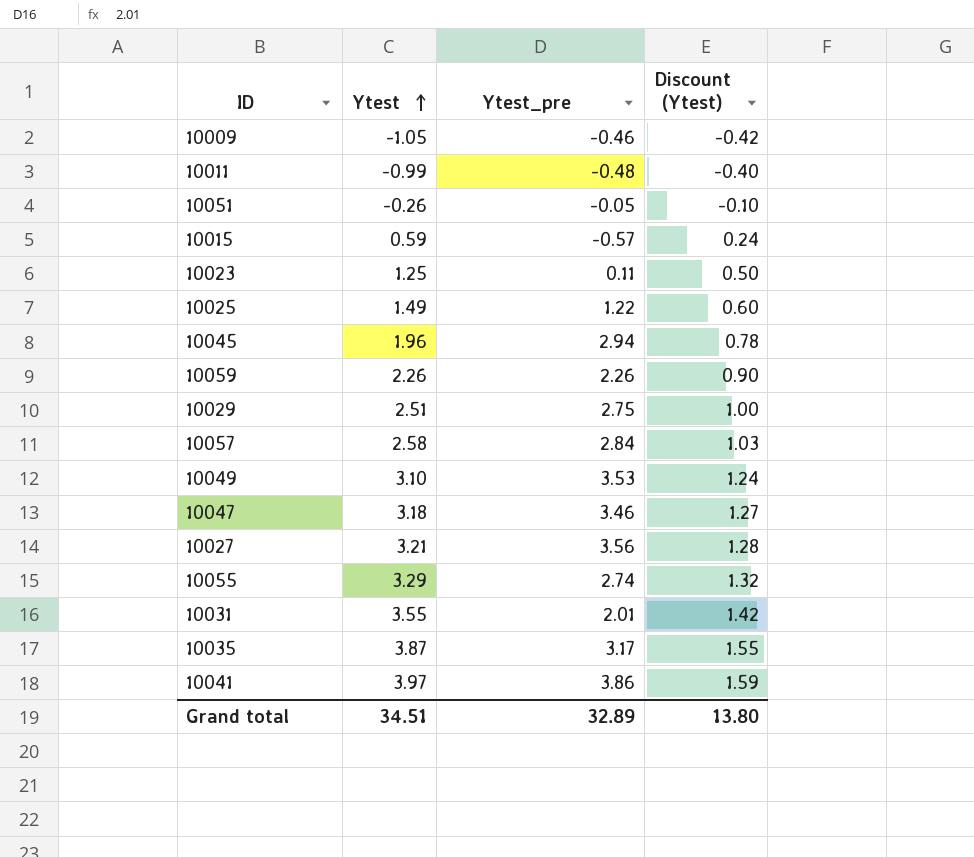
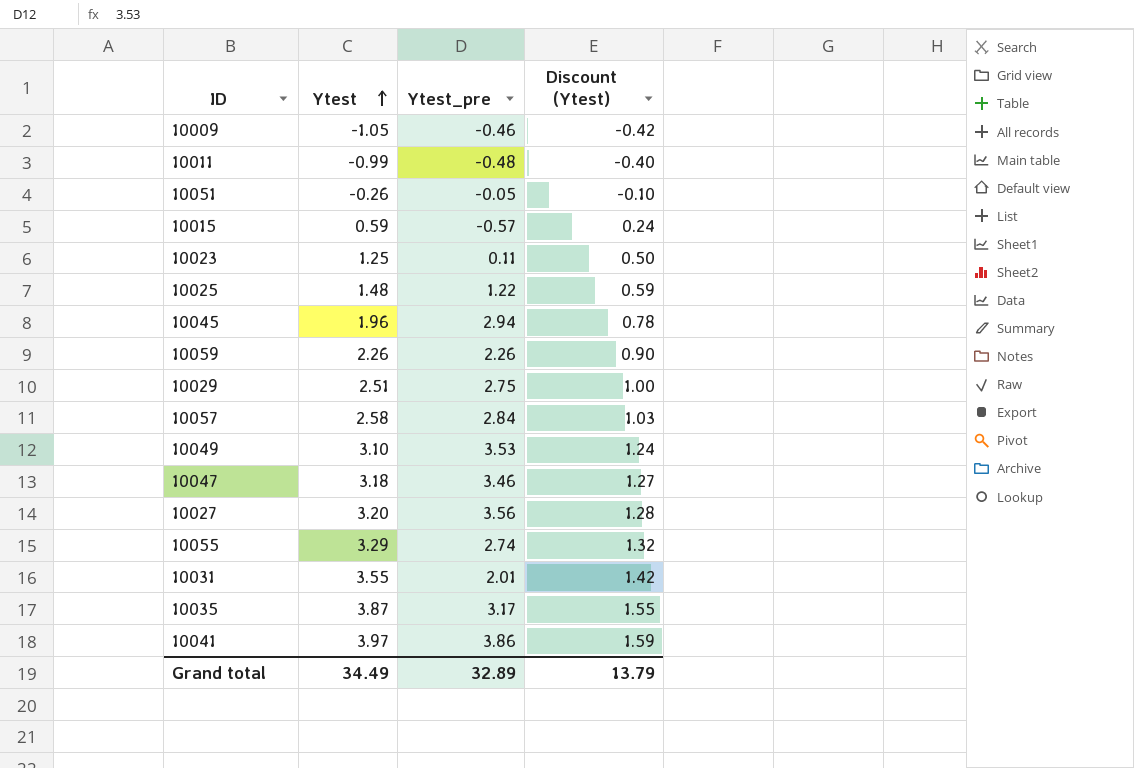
10025 | Ytest: 1.49 -> 1.48
10025 | Discount (Ytest): 0.60 -> 0.59
10027 | Ytest: 3.21 -> 3.20
Grand total | Ytest: 34.51 -> 34.49
Grand total | Discount (Ytest): 13.80 -> 13.79

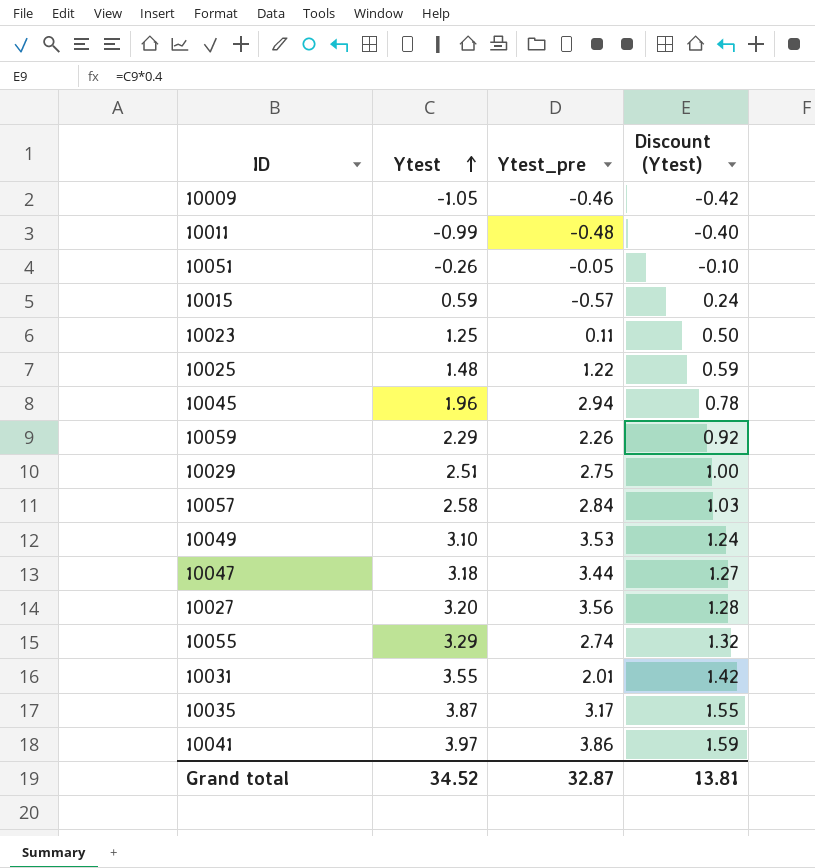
10059 | Ytest: 2.26 -> 2.29
10059 | Discount (Ytest): 0.90 -> 0.92
10047 | Ytest_pre: 3.46 -> 3.44
Grand total | Ytest: 34.49 -> 34.52
Grand total | Ytest_pre: 32.89 -> 32.87
Grand total | Discount (Ytest): 13.79 -> 13.81

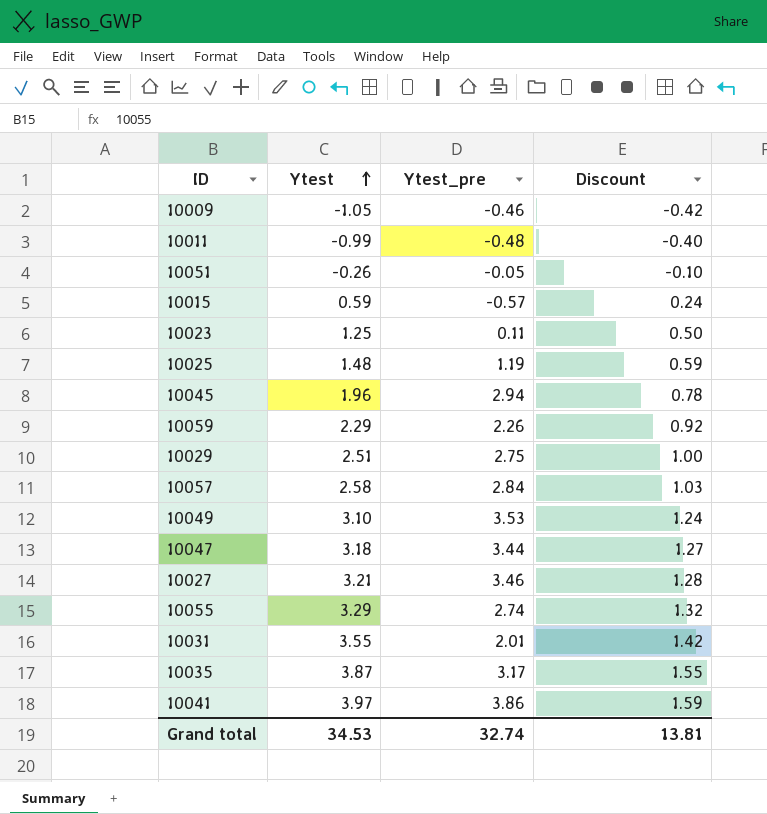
column name: Discount (Ytest) -> Discount
10025 | Ytest_pre: 1.22 -> 1.19
10027 | Ytest: 3.20 -> 3.21
10027 | Ytest_pre: 3.56 -> 3.46
Grand total | Ytest: 34.52 -> 34.53
Grand total | Ytest_pre: 32.87 -> 32.74

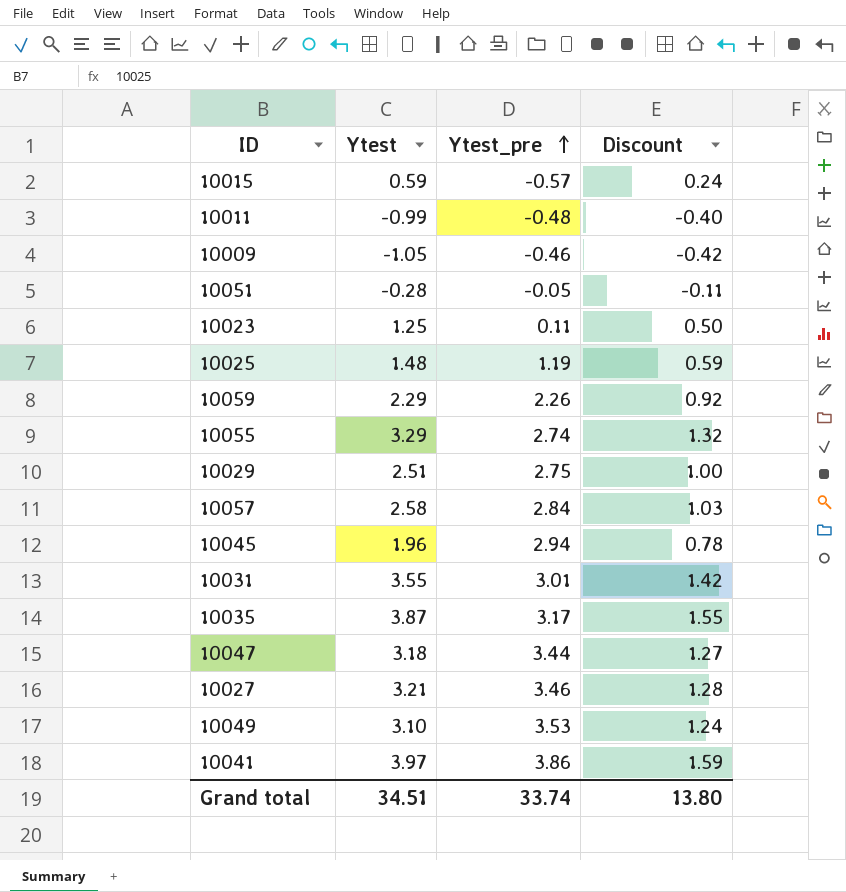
row order: Ytest ascending -> Ytest_pre ascending
10051 | Ytest: -0.26 -> -0.28
10051 | Discount: -0.10 -> -0.11
10031 | Ytest_pre: 2.01 -> 3.01
Grand total | Ytest: 34.53 -> 34.51
Grand total | Ytest_pre: 32.74 -> 33.74
Grand total | Discount: 13.81 -> 13.80

